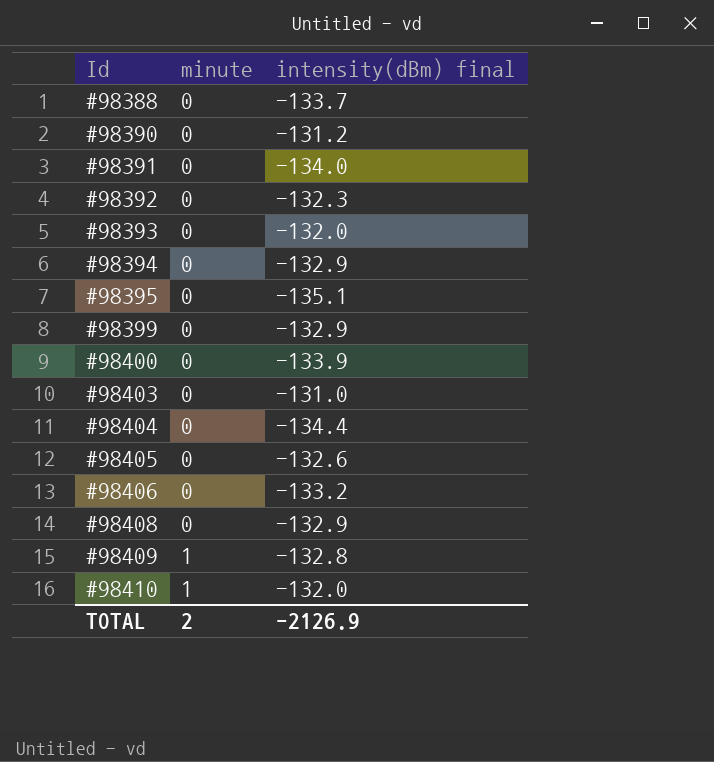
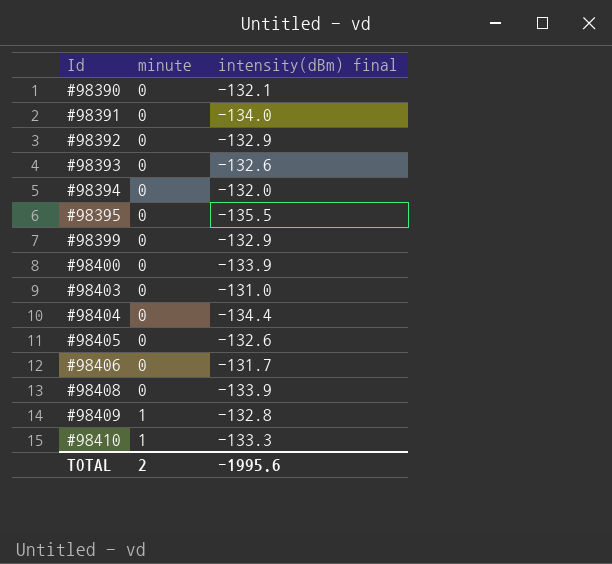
row #98388: 0 | -133.7 -> none
#98390 | intensity(dBm) final: -131.2 -> -132.1
#98392 | intensity(dBm) final: -132.3 -> -132.9
#98393 | intensity(dBm) final: -132.0 -> -132.6
#98394 | intensity(dBm) final: -132.9 -> -132.0
#98395 | intensity(dBm) final: -135.1 -> -135.5
#98406 | intensity(dBm) final: -133.2 -> -131.7
#98408 | intensity(dBm) final: -132.9 -> -133.9
#98410 | intensity(dBm) final: -132.0 -> -133.3
TOTAL | intensity(dBm) final: -2126.9 -> -1995.6

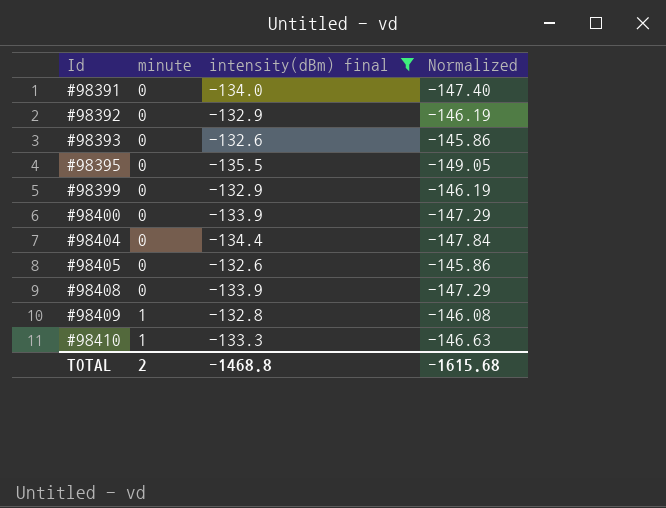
filter: none -> intensity(dBm) final <= -132.6
column Normalized | formula: none -> [intensity(dBm) final] * 1.1
TOTAL | intensity(dBm) final: -1995.6 -> -1468.8

